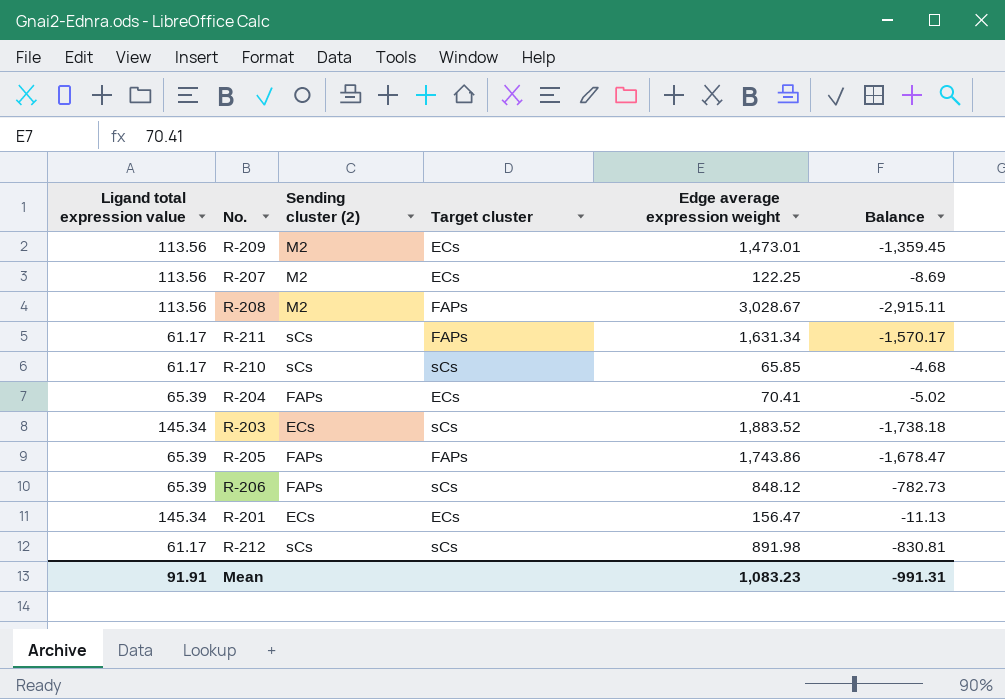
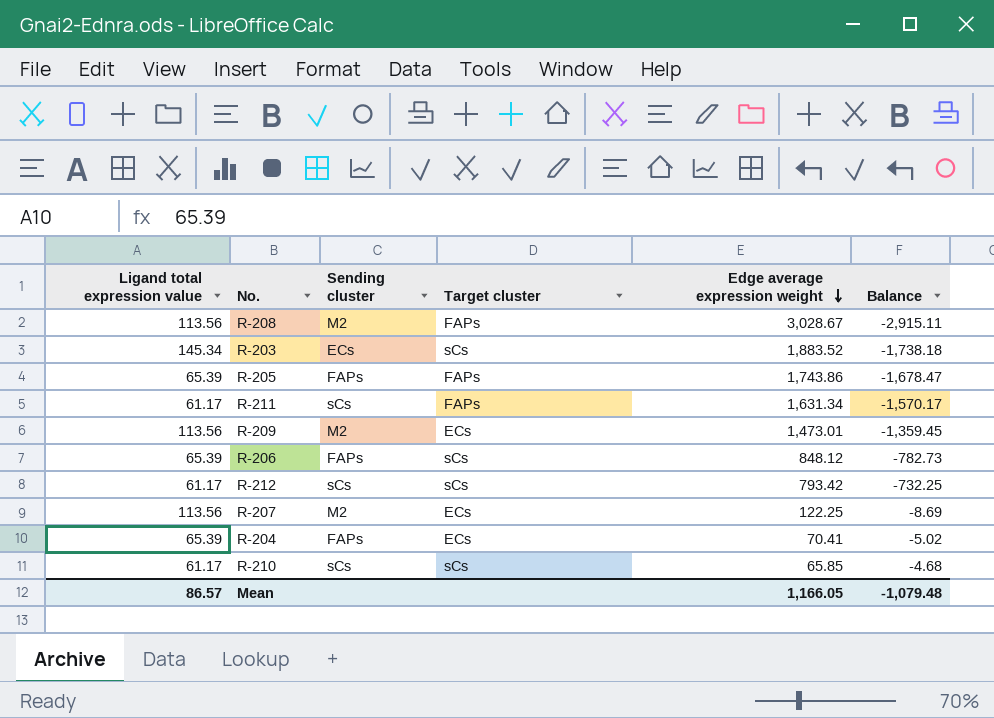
row order: none -> Edge average expression weight descending
column name: Sending cluster (2) -> Sending cluster
row R-201: 145.34 | ECs | ECs | 156.47 | -11.13 -> none
R-212 | Edge average expression weight: 891.98 -> 793.42
R-212 | Balance: -830.81 -> -732.25
Mean | Ligand total expression value: 91.91 -> 86.57
Mean | Edge average expression weight: 1,083.23 -> 1,166.05
Mean | Balance: -991.31 -> -1,079.48

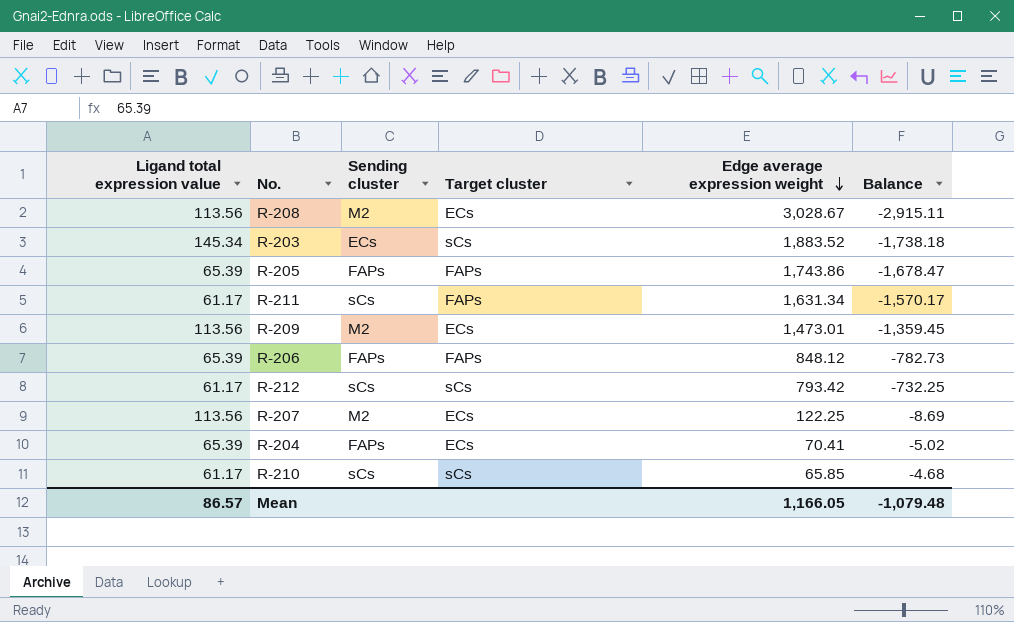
R-208 | Target cluster: FAPs -> ECs
R-206 | Target cluster: sCs -> FAPs

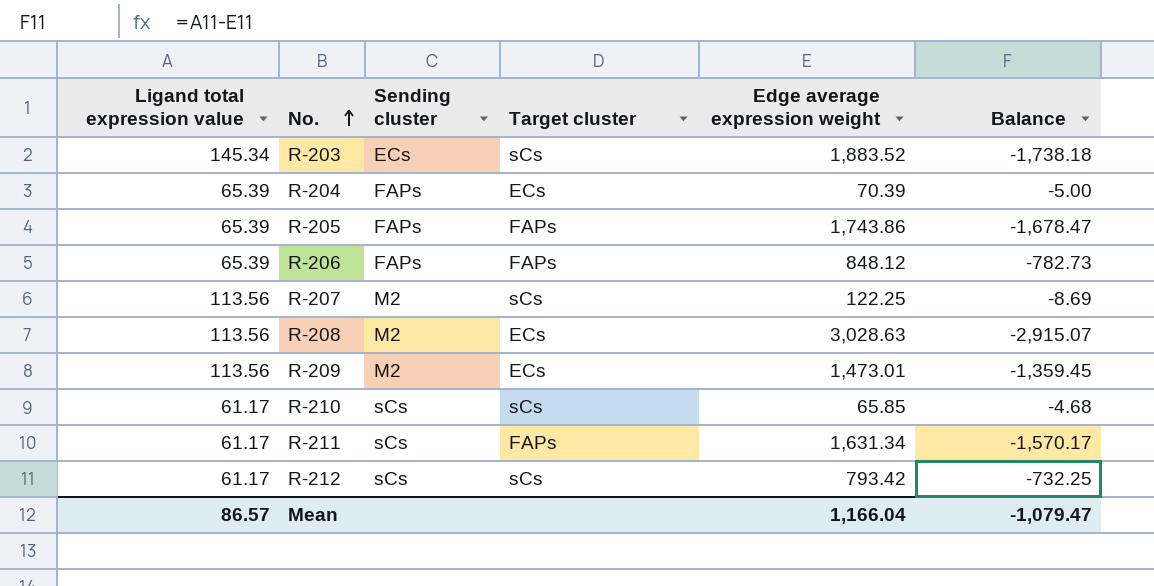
row order: Edge average expression weight descending -> No. ascending
R-204 | Edge average expression weight: 70.41 -> 70.39
R-204 | Balance: -5.02 -> -5.00
R-207 | Target cluster: ECs -> sCs
R-208 | Edge average expression weight: 3,028.67 -> 3,028.63
R-208 | Balance: -2,915.11 -> -2,915.07
Mean | Edge average expression weight: 1,166.05 -> 1,166.04
Mean | Balance: -1,079.48 -> -1,079.47

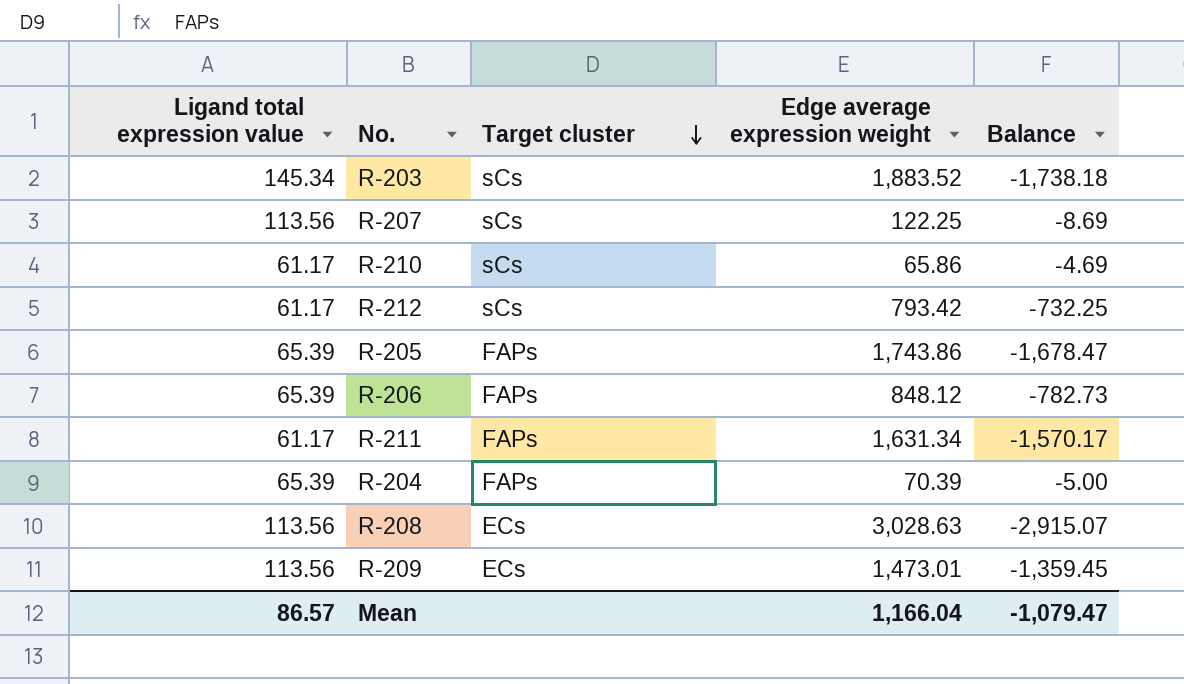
row order: No. ascending -> Target cluster descending
column Sending cluster | position: 3 -> none
R-210 | Edge average expression weight: 65.85 -> 65.86
R-210 | Balance: -4.68 -> -4.69
R-204 | Target cluster: ECs -> FAPs

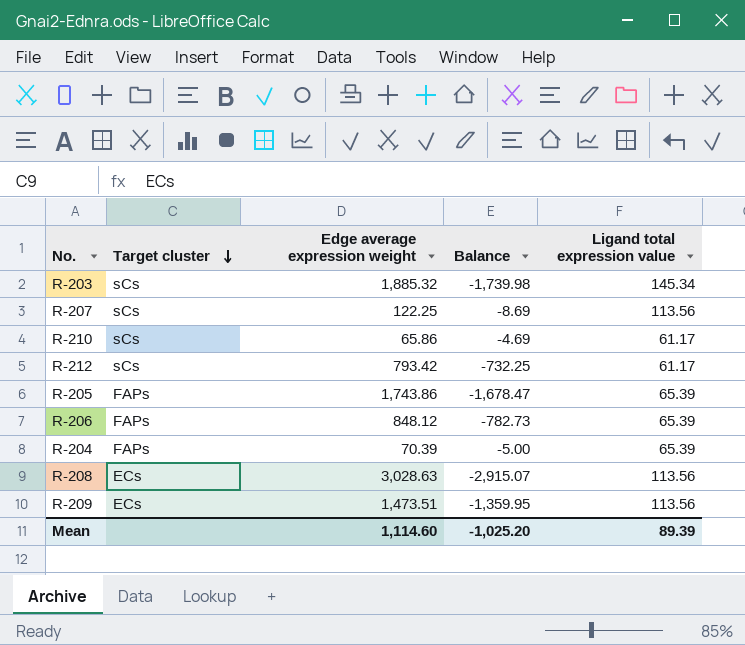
column Ligand total expression value | position: 1 -> 5
row R-211: 61.17 | FAPs | 1,631.34 | -1,570.17 -> none
R-203 | Edge average expression weight: 1,883.52 -> 1,885.32
R-203 | Balance: -1,738.18 -> -1,739.98
R-209 | Edge average expression weight: 1,473.01 -> 1,473.51
R-209 | Balance: -1,359.45 -> -1,359.95
Mean | Edge average expression weight: 1,166.04 -> 1,114.60
Mean | Balance: -1,079.47 -> -1,025.20
Mean | Ligand total expression value: 86.57 -> 89.39

